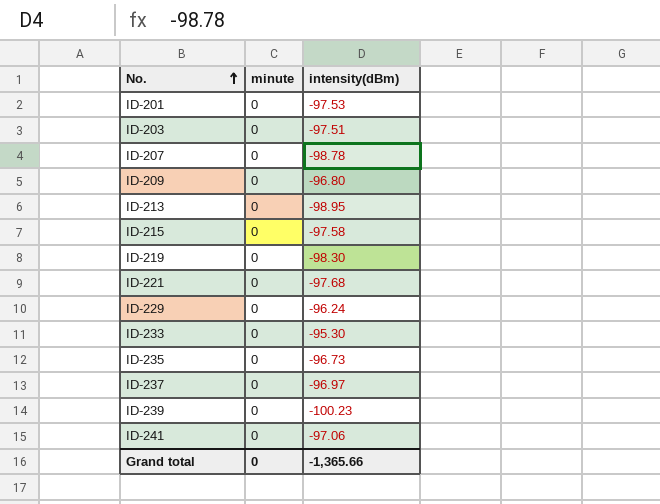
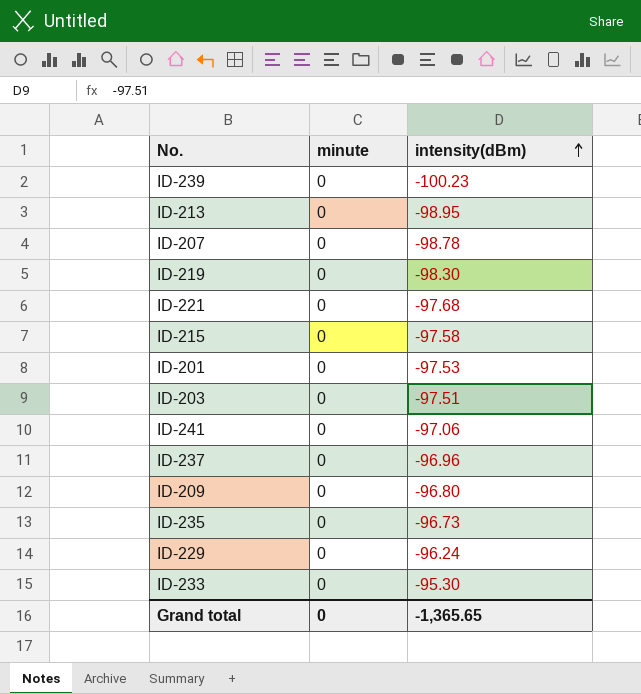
row order: No. ascending -> intensity(dBm) ascending
ID-237 | intensity(dBm): -96.97 -> -96.96
Grand total | intensity(dBm): -1,365.66 -> -1,365.65

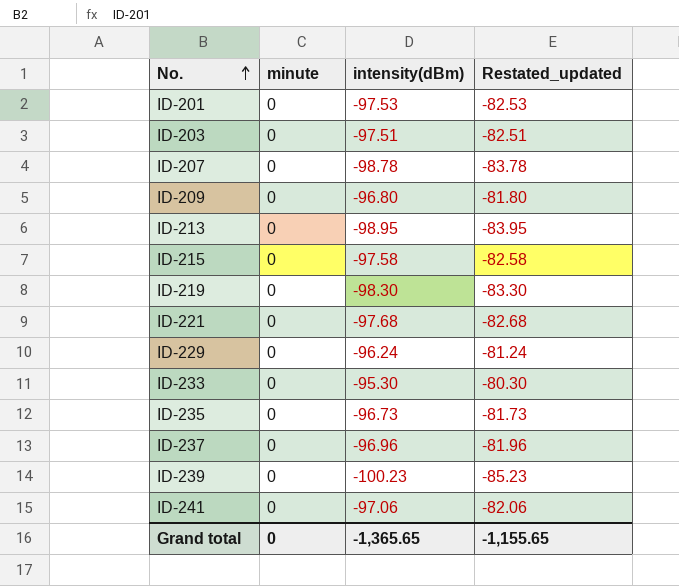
row order: intensity(dBm) ascending -> No. ascending
column Restated_updated | formula: none -> [intensity(dBm)] + 15

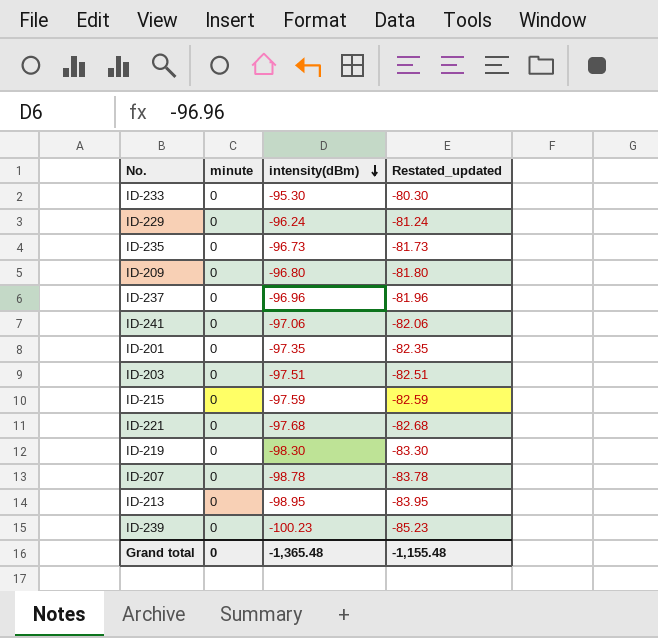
row order: No. ascending -> intensity(dBm) descending
ID-201 | intensity(dBm): -97.53 -> -97.35
ID-201 | Restated_updated: -82.53 -> -82.35
ID-215 | intensity(dBm): -97.58 -> -97.59
ID-215 | Restated_updated: -82.58 -> -82.59
Grand total | intensity(dBm): -1,365.65 -> -1,365.48
Grand total | Restated_updated: -1,155.65 -> -1,155.48

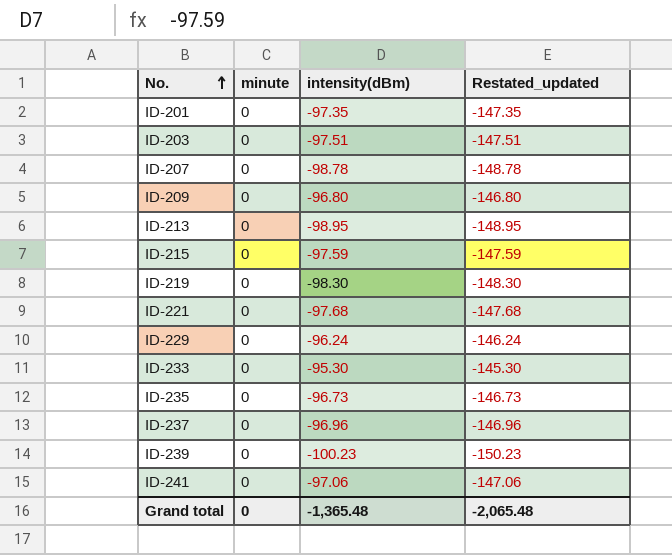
row order: intensity(dBm) descending -> No. ascending
column Restated_updated | formula: [intensity(dBm)] + 15 -> [intensity(dBm)] - 50
Grand total | Restated_updated: -1,155.48 -> -2,065.48

